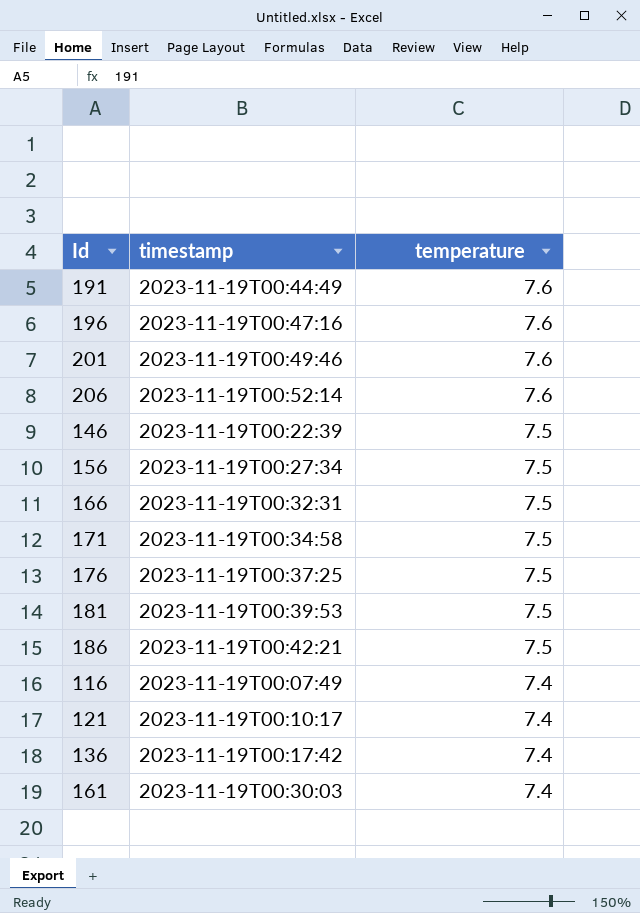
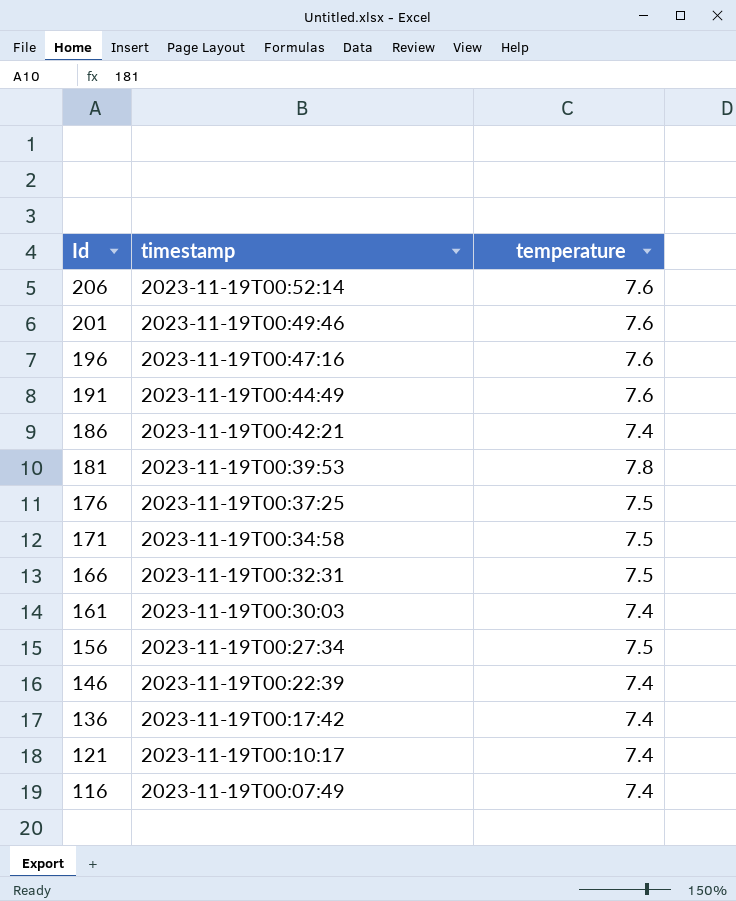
row order: temperature descending -> Id descending
186 | temperature: 7.5 -> 7.4
181 | temperature: 7.5 -> 7.8
146 | temperature: 7.5 -> 7.4

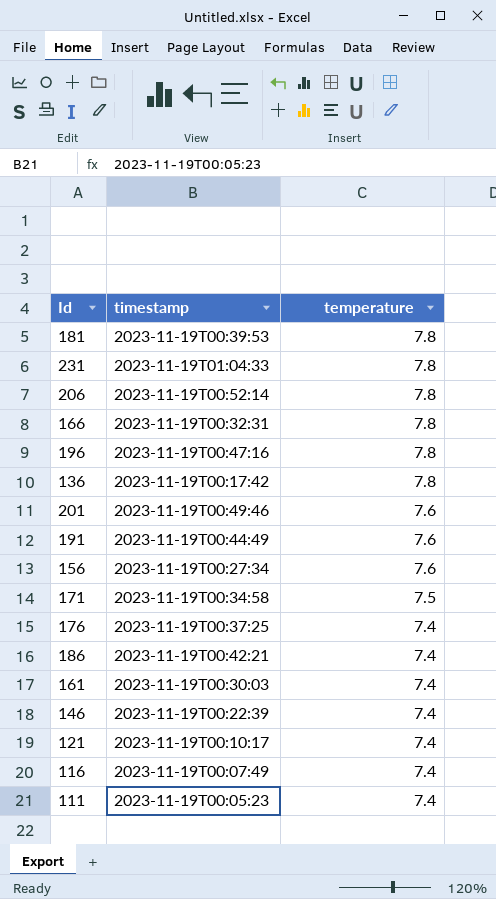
row order: Id descending -> temperature descending
row 231: none -> 2023-11-19T01:04:33 | 7.8
206 | temperature: 7.6 -> 7.8
166 | temperature: 7.5 -> 7.8
196 | temperature: 7.6 -> 7.8
136 | temperature: 7.4 -> 7.8
156 | temperature: 7.5 -> 7.6
176 | temperature: 7.5 -> 7.4
row 111: none -> 2023-11-19T00:05:23 | 7.4

